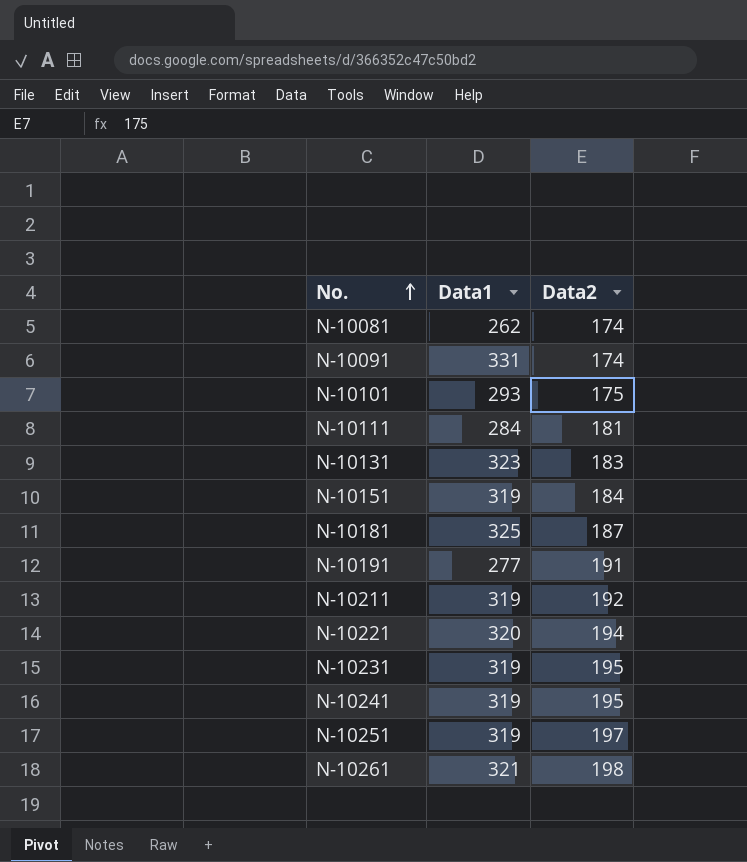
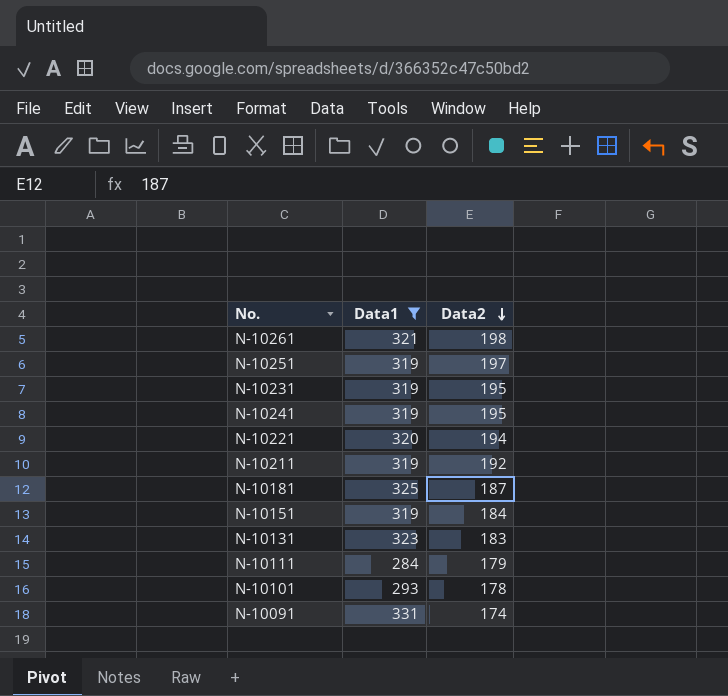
filter: none -> Data1 >= 284
row order: No. ascending -> Data2 descending
N-10111 | Data2: 181 -> 179
N-10101 | Data2: 175 -> 178

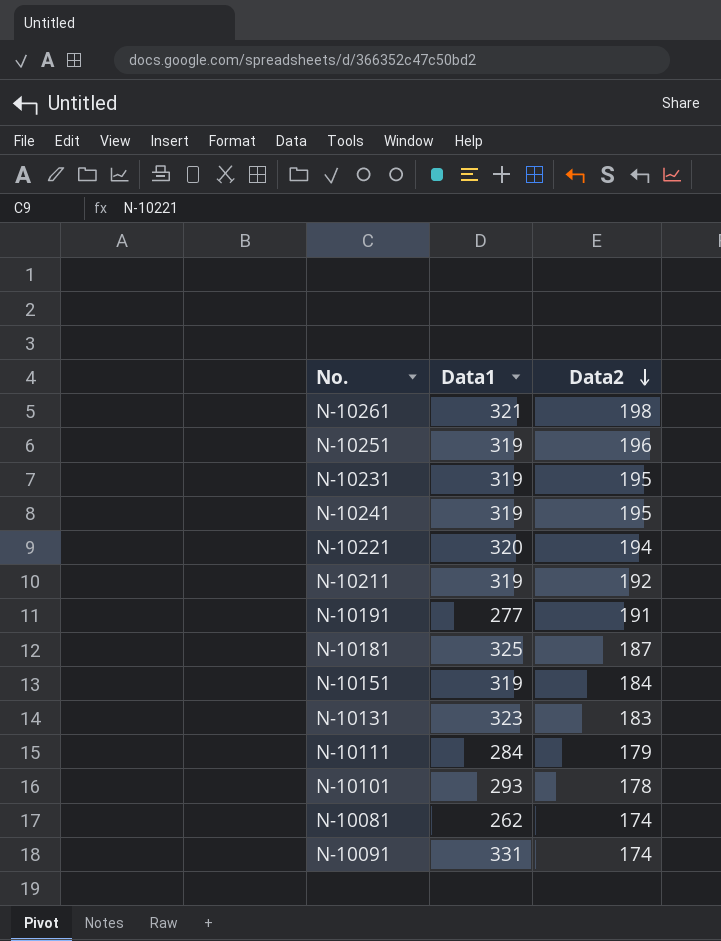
filter: Data1 >= 284 -> none
N-10251 | Data2: 197 -> 196

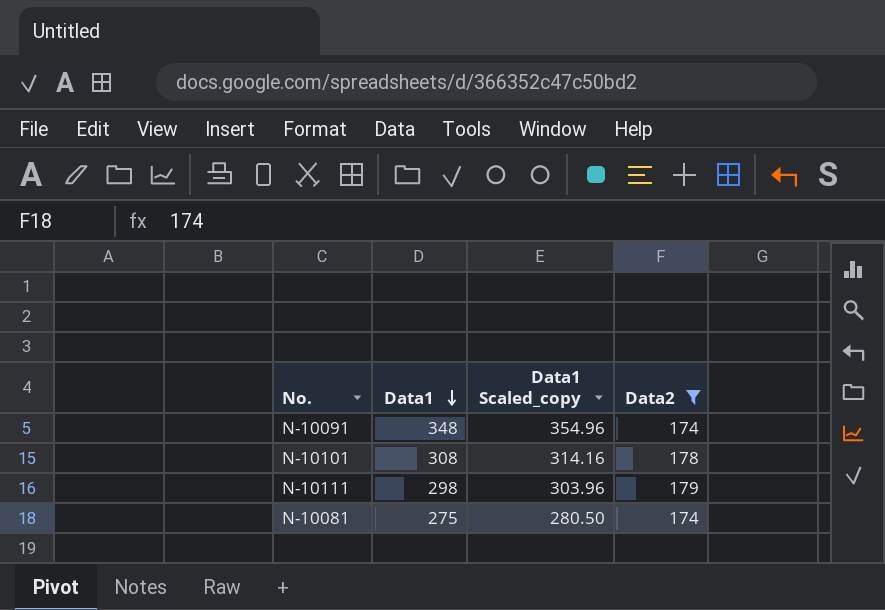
filter: none -> Data2 <= 179
row order: Data2 descending -> Data1 descending
column Data1 Scaled_copy | formula: none -> [Data1] * 1.02
N-10091 | Data1: 331 -> 348
N-10101 | Data1: 293 -> 308
N-10111 | Data1: 284 -> 298
N-10081 | Data1: 262 -> 275

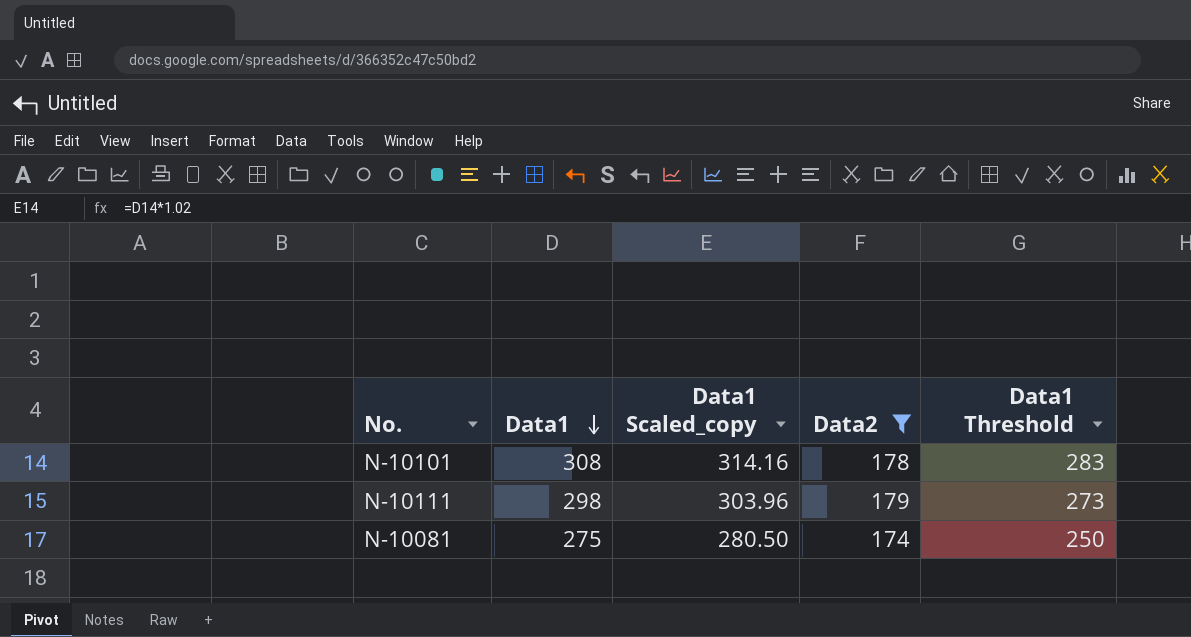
column Data1 Threshold | formula: none -> [Data1] - 25
row N-10091: 348 | 354.96 | 174 -> none

